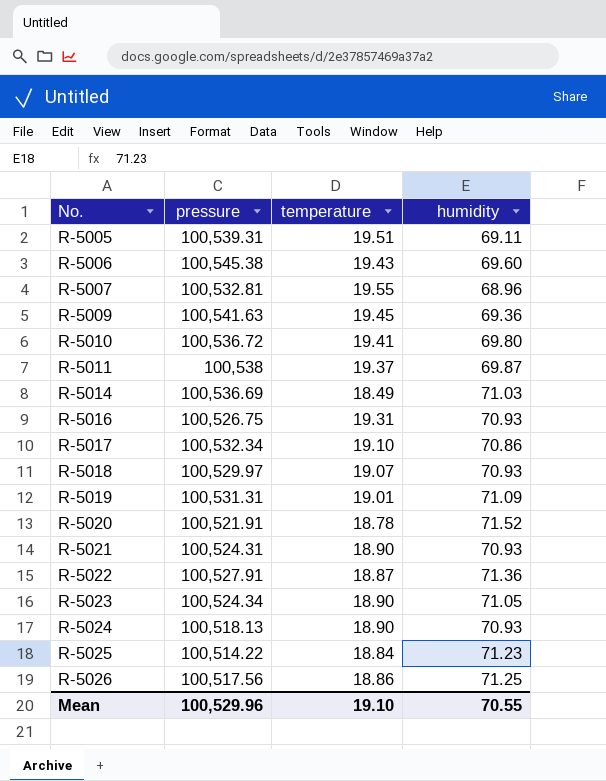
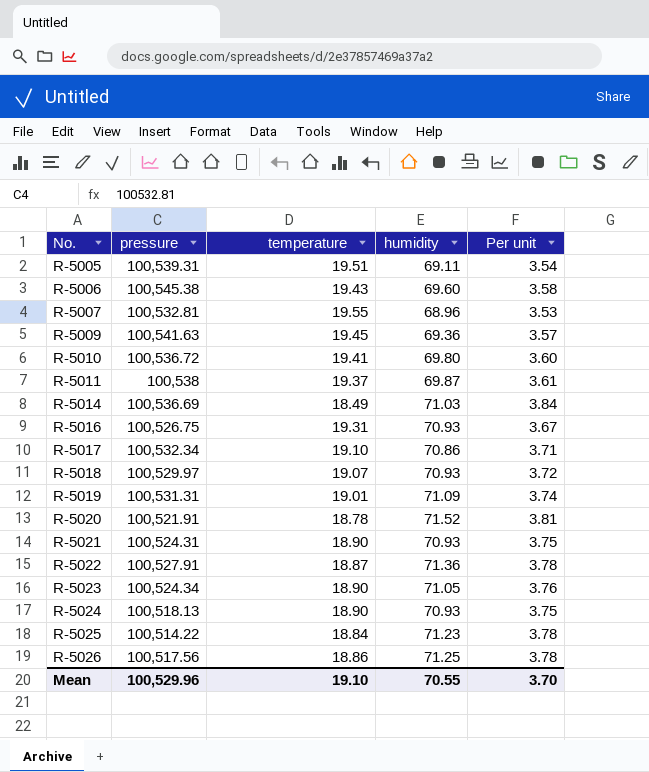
column Per unit | formula: none -> [humidity] / [temperature]

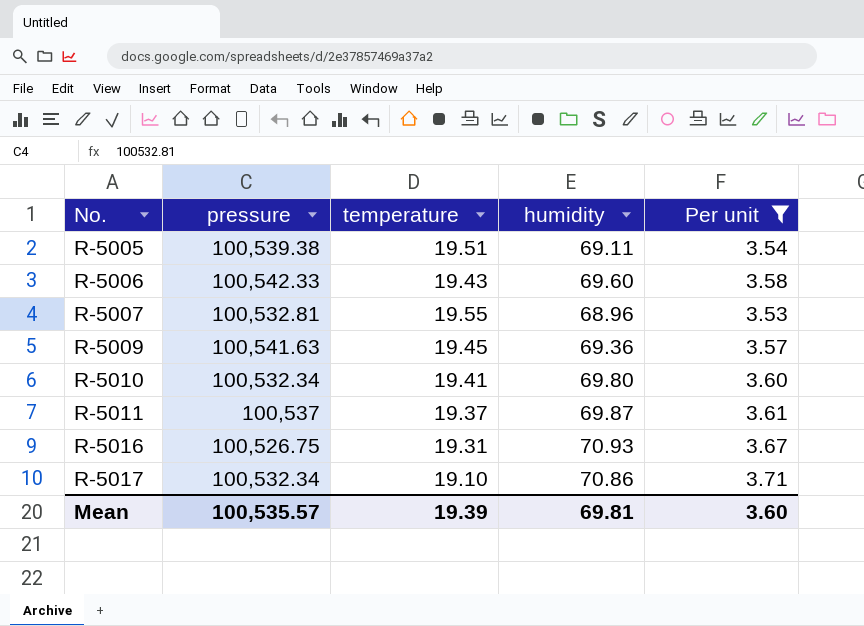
filter: none -> Per unit <= 3.71
R-5005 | pressure: 100,539.31 -> 100,539.38
R-5006 | pressure: 100,545.38 -> 100,542.33
R-5010 | pressure: 100,536.72 -> 100,532.34
R-5011 | pressure: 100,538 -> 100,537
Mean | pressure: 100,529.96 -> 100,535.57
Mean | temperature: 19.10 -> 19.39
Mean | humidity: 70.55 -> 69.81
Mean | Per unit: 3.70 -> 3.60

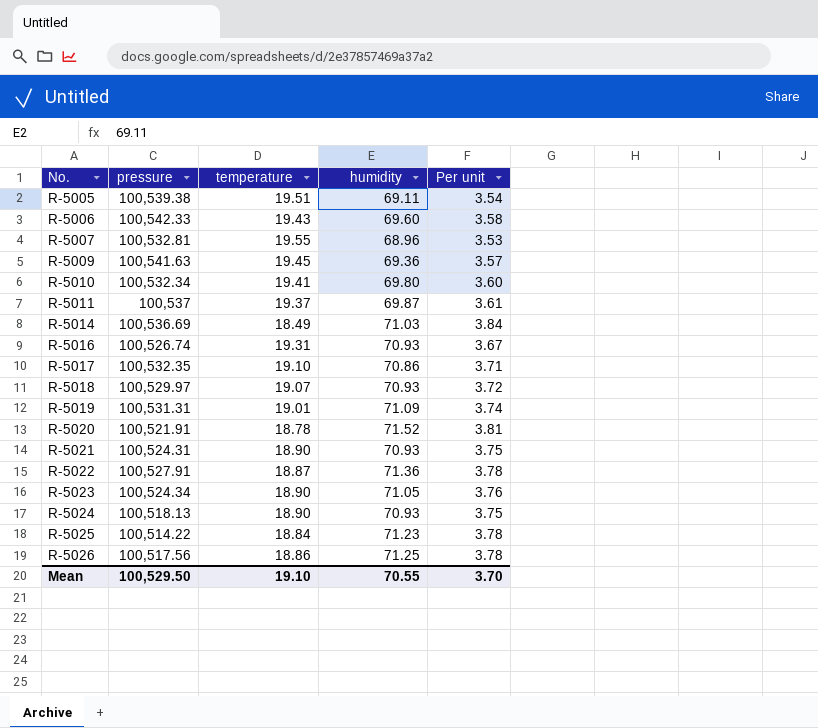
filter: Per unit <= 3.71 -> none
R-5016 | pressure: 100,526.75 -> 100,526.74
R-5017 | pressure: 100,532.34 -> 100,532.35
Mean | pressure: 100,535.57 -> 100,529.50
Mean | temperature: 19.39 -> 19.10
Mean | humidity: 69.81 -> 70.55
Mean | Per unit: 3.60 -> 3.70

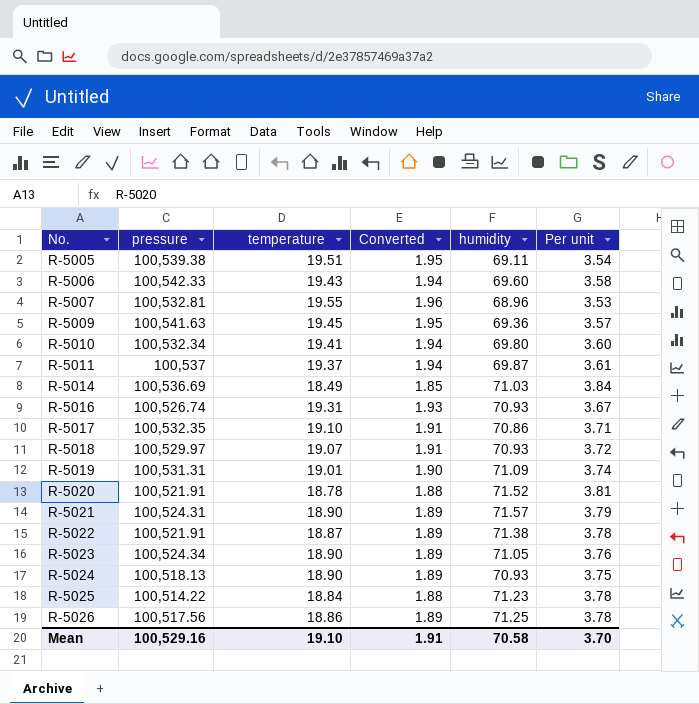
column Converted | formula: none -> [temperature] * 0.1
R-5021 | humidity: 70.93 -> 71.57
R-5021 | Per unit: 3.75 -> 3.79
R-5022 | pressure: 100,527.91 -> 100,521.91
R-5022 | humidity: 71.36 -> 71.38
Mean | pressure: 100,529.50 -> 100,529.16
Mean | humidity: 70.55 -> 70.58

